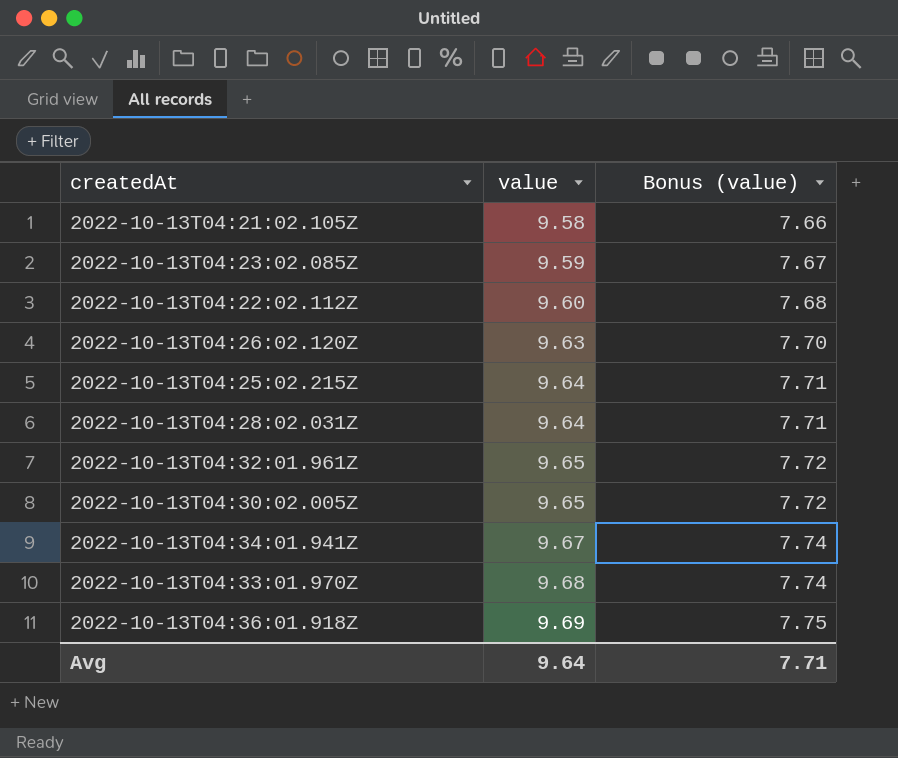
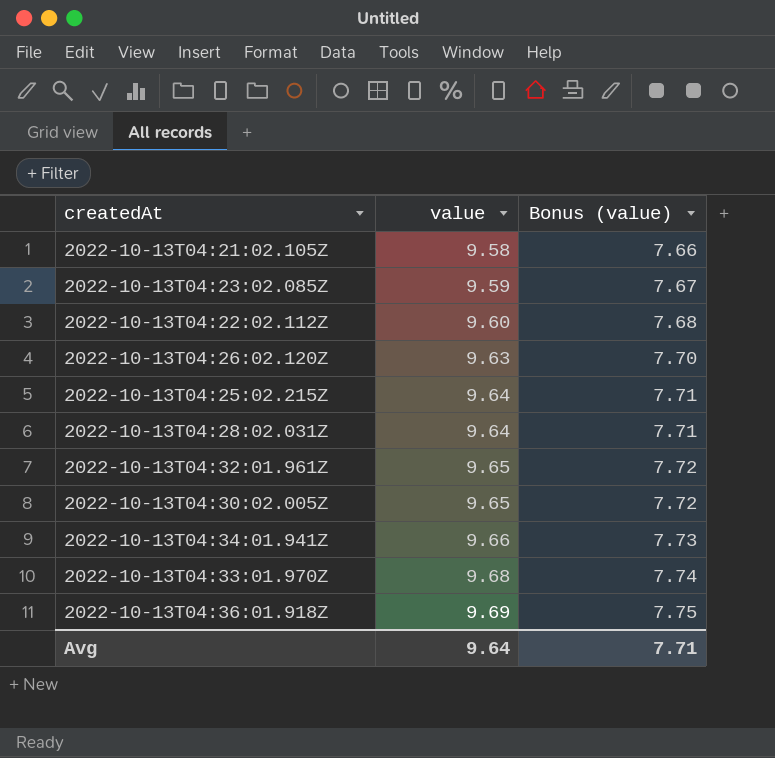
2022-10-13T04:34:01.941Z | value: 9.67 -> 9.66
2022-10-13T04:34:01.941Z | Bonus (value): 7.74 -> 7.73

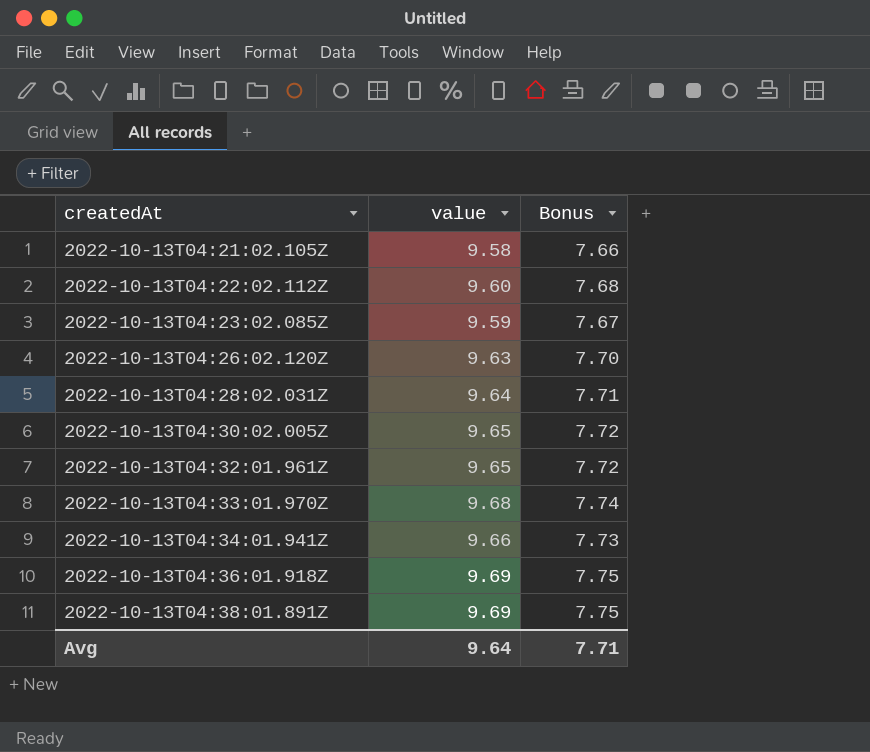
row order: value ascending -> createdAt ascending
column name: Bonus (value) -> Bonus
row 2022-10-13T04:25:02.215Z: 9.64 | 7.71 -> none
row 2022-10-13T04:38:01.891Z: none -> 9.69 | 7.75

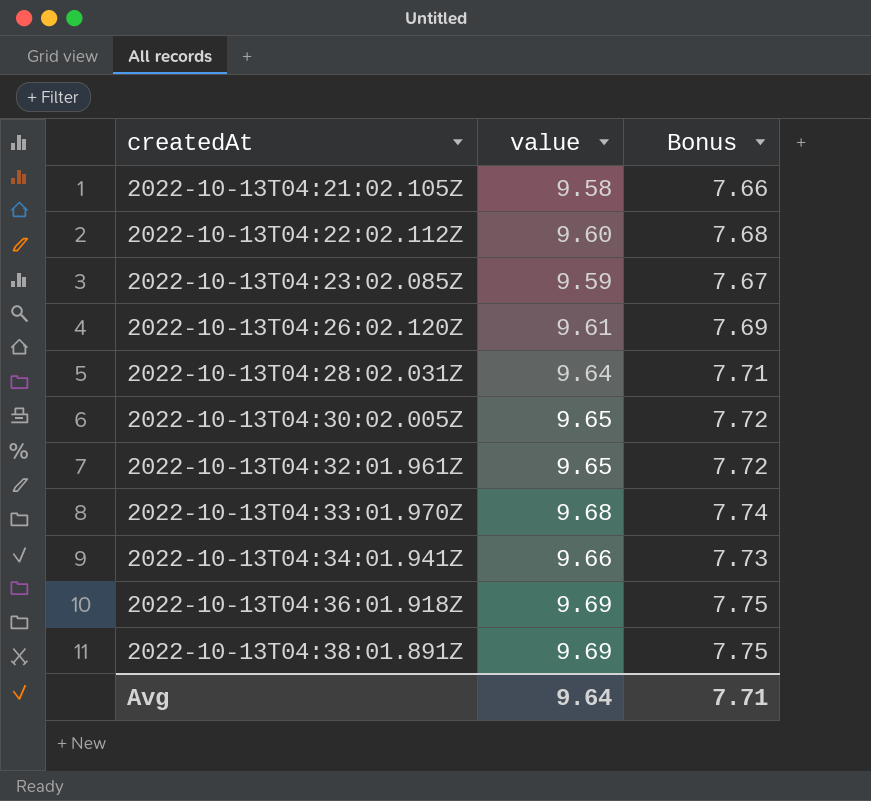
2022-10-13T04:26:02.120Z | value: 9.63 -> 9.61
2022-10-13T04:26:02.120Z | Bonus: 7.70 -> 7.69

